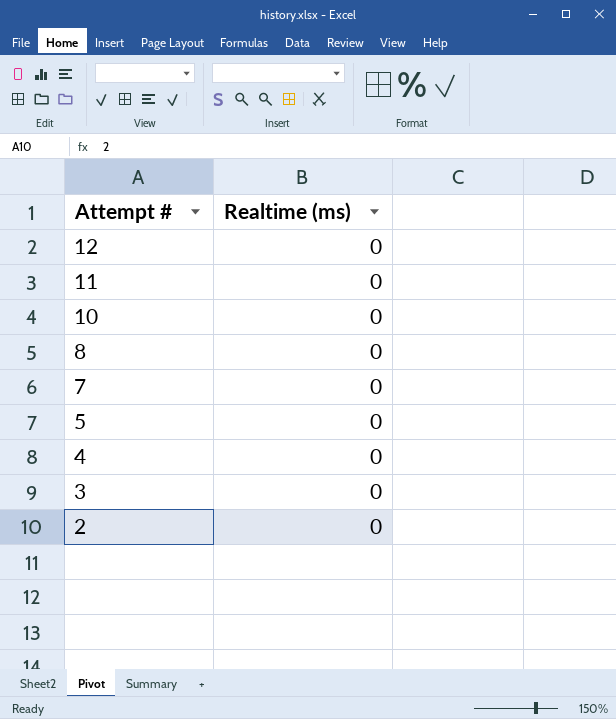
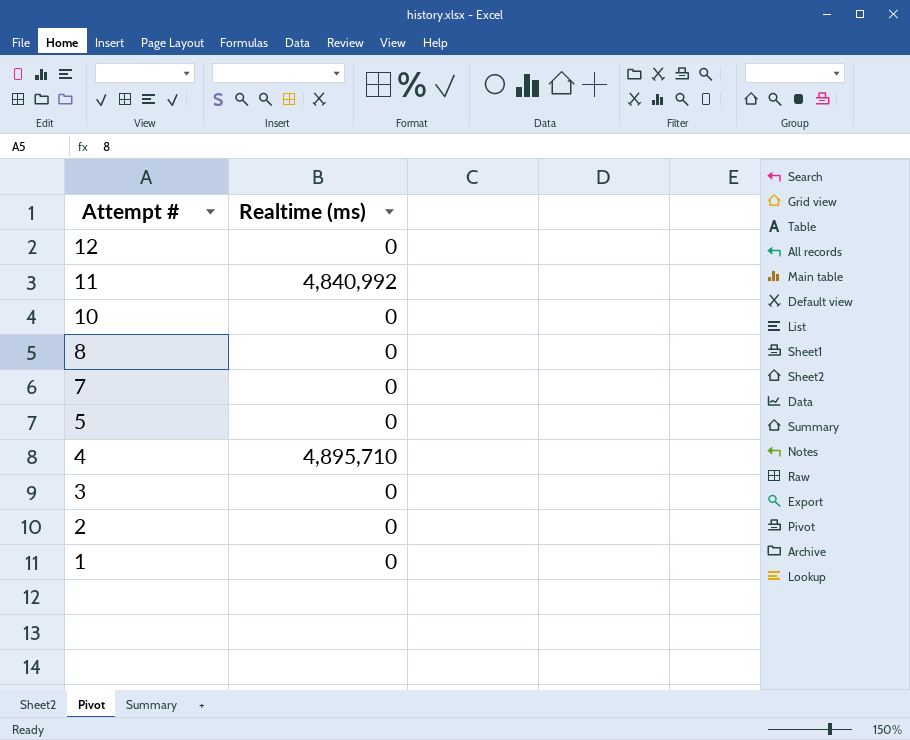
11 | Realtime (ms): 0 -> 4,840,992
4 | Realtime (ms): 0 -> 4,895,710
row 1: none -> 0

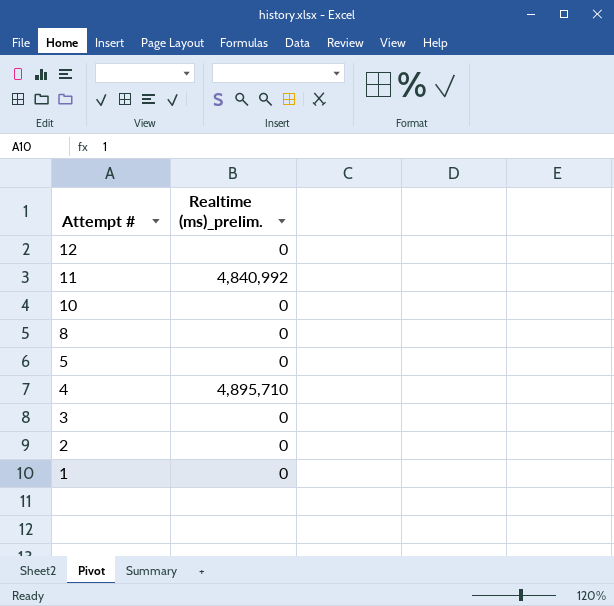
column name: Realtime (ms) -> Realtime (ms)_prelim.
row 7: 0 -> none

